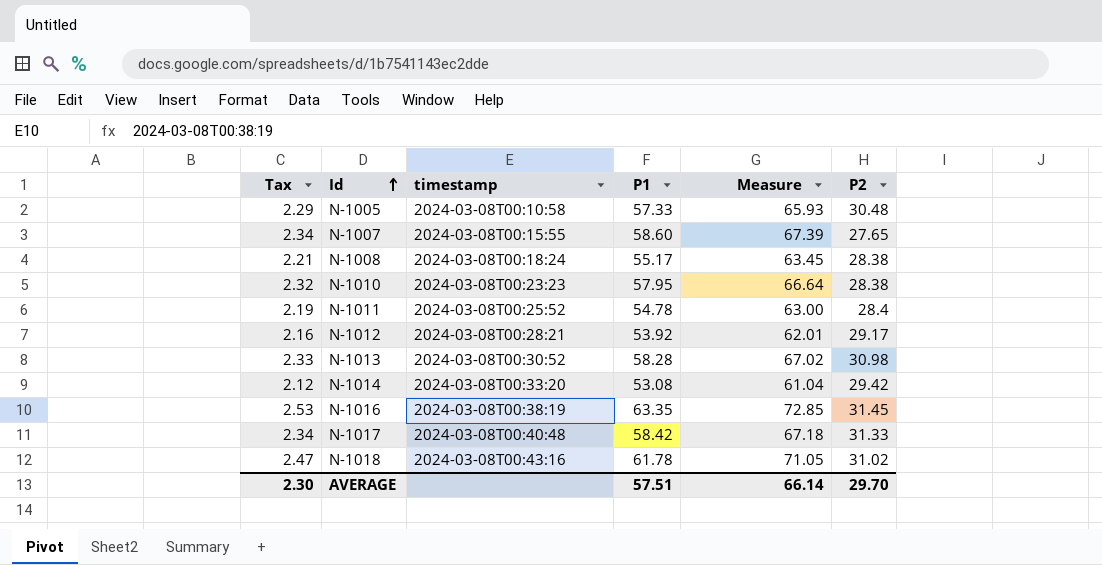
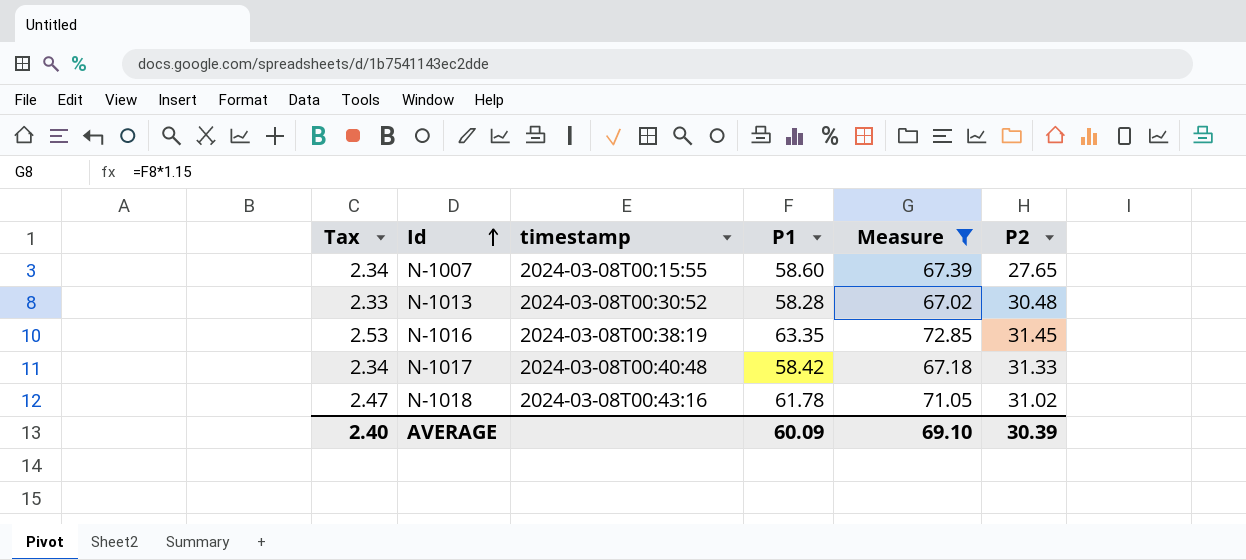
filter: none -> Measure >= 67.02
N-1013 | P2: 30.98 -> 30.48
AVERAGE | Tax: 2.30 -> 2.40
AVERAGE | P1: 57.51 -> 60.09
AVERAGE | Measure: 66.14 -> 69.10
AVERAGE | P2: 29.70 -> 30.39

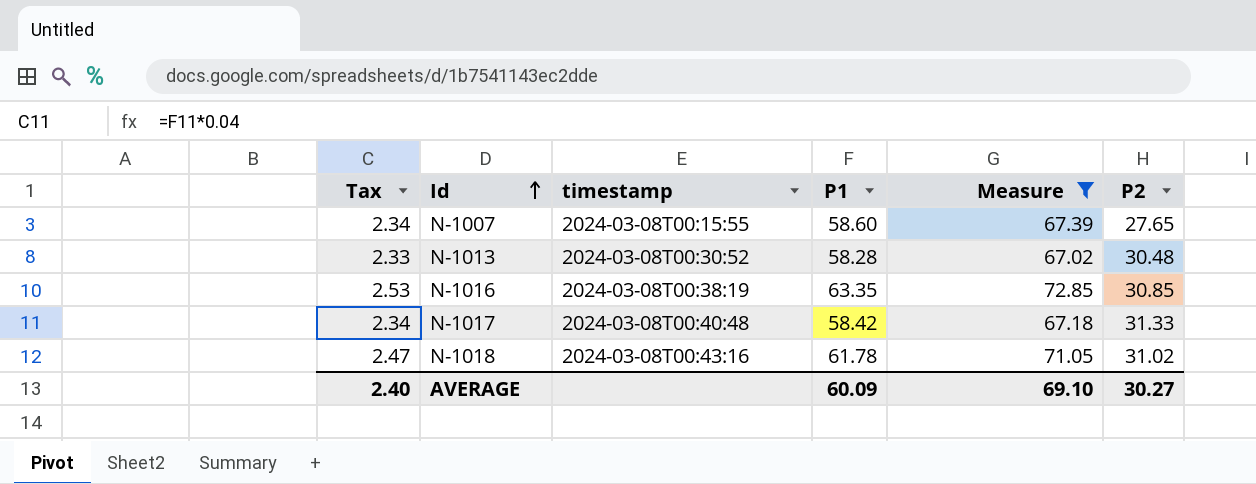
N-1016 | P2: 31.45 -> 30.85
AVERAGE | P2: 30.39 -> 30.27

